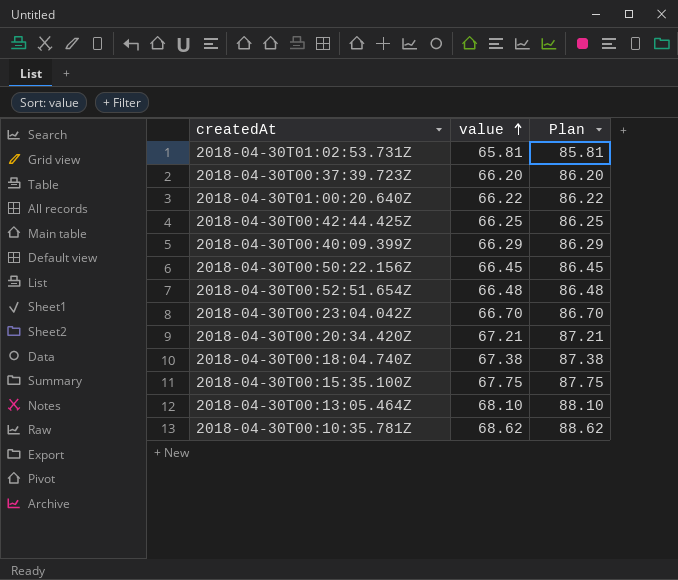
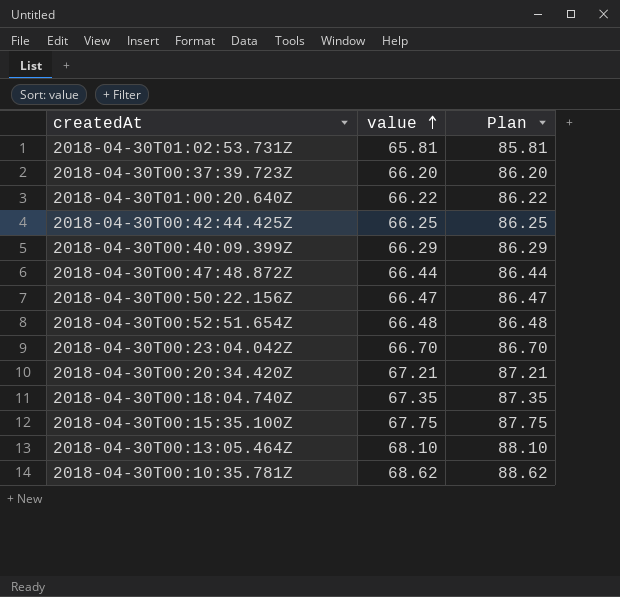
row 2018-04-30T00:47:48.872Z: none -> 66.44 | 86.44
2018-04-30T00:50:22.156Z | value: 66.45 -> 66.47
2018-04-30T00:50:22.156Z | Plan: 86.45 -> 86.47
2018-04-30T00:18:04.740Z | value: 67.38 -> 67.35
2018-04-30T00:18:04.740Z | Plan: 87.38 -> 87.35

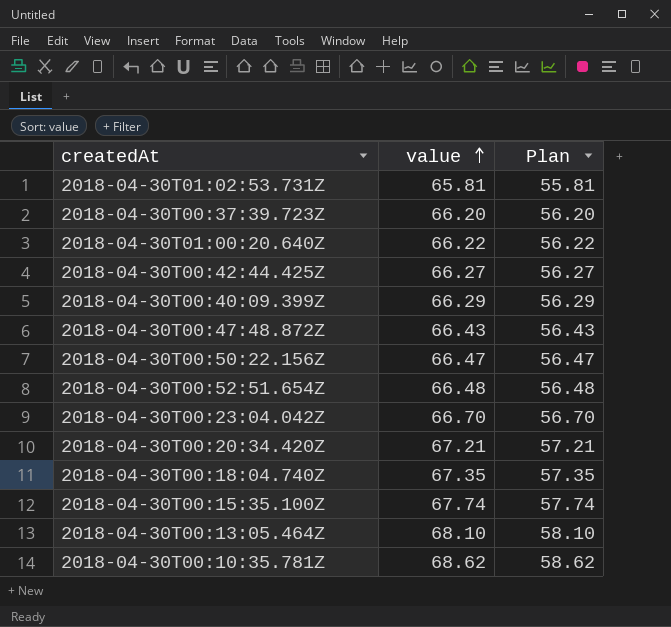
column Plan | formula: [value] + 20 -> [value] - 10
2018-04-30T00:42:44.425Z | value: 66.25 -> 66.27
2018-04-30T00:47:48.872Z | value: 66.44 -> 66.43
2018-04-30T00:15:35.100Z | value: 67.75 -> 67.74

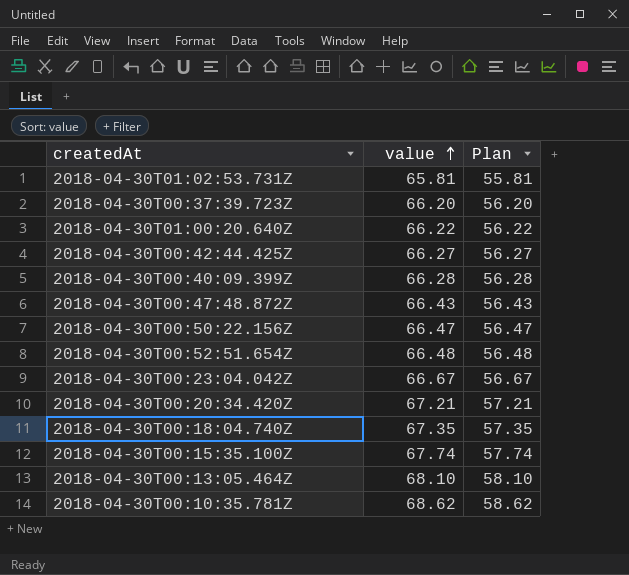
2018-04-30T00:40:09.399Z | value: 66.29 -> 66.28
2018-04-30T00:40:09.399Z | Plan: 56.29 -> 56.28
2018-04-30T00:23:04.042Z | value: 66.70 -> 66.67
2018-04-30T00:23:04.042Z | Plan: 56.70 -> 56.67

